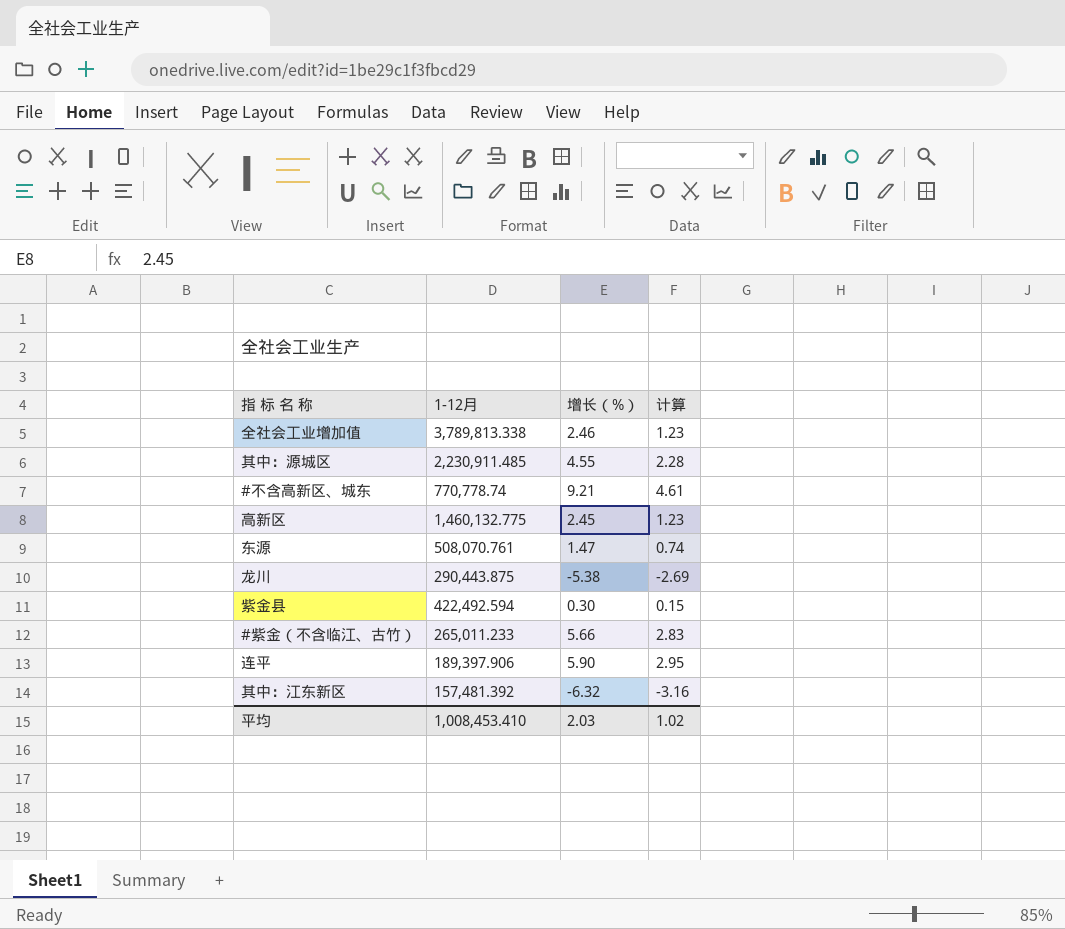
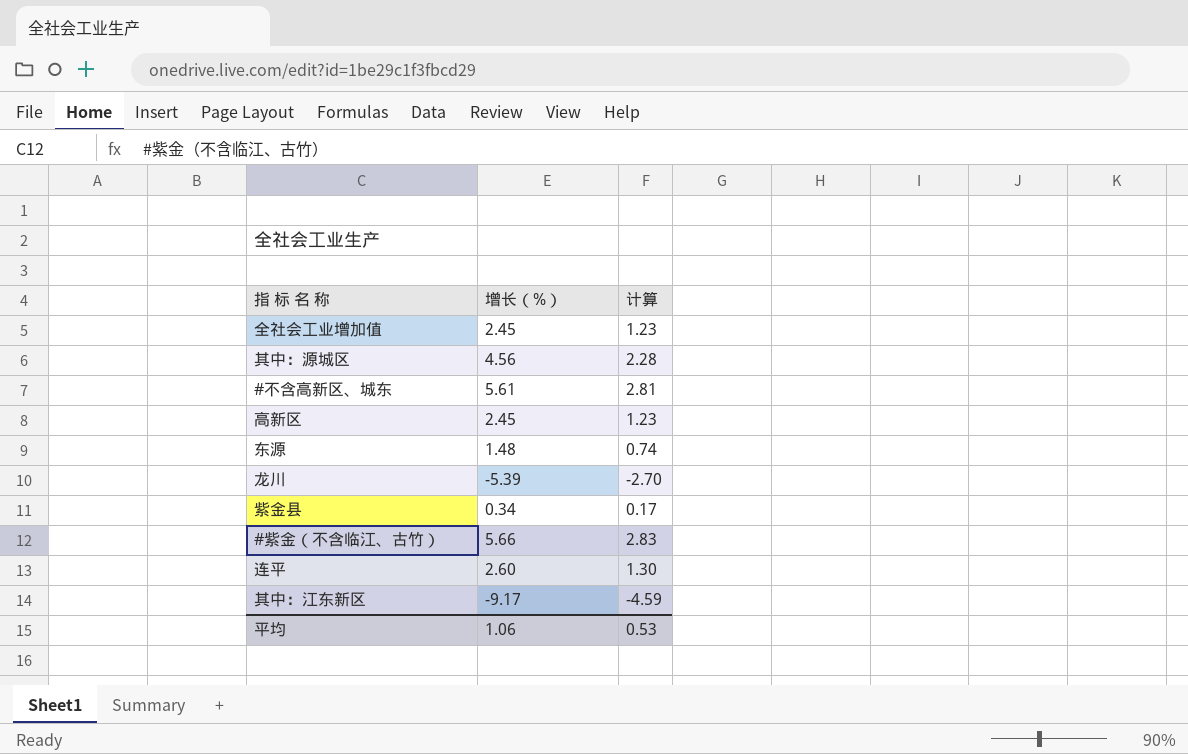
column 1-12月 | position: 2 -> none
全社会工业增加值 | 增长（%）: 2.46 -> 2.45
其中：源城区 | 增长（%）: 4.55 -> 4.56
#不含高新区、城东 | 增长（%）: 9.21 -> 5.61
#不含高新区、城东 | 计算: 4.61 -> 2.81
东源 | 增长（%）: 1.47 -> 1.48
龙川 | 增长（%）: -5.38 -> -5.39
龙川 | 计算: -2.69 -> -2.70
紫金县 | 增长（%）: 0.30 -> 0.34
紫金县 | 计算: 0.15 -> 0.17
连平 | 增长（%）: 5.90 -> 2.60
连平 | 计算: 2.95 -> 1.30
其中：江东新区 | 增长（%）: -6.32 -> -9.17
其中：江东新区 | 计算: -3.16 -> -4.59
平均 | 增长（%）: 2.03 -> 1.06
平均 | 计算: 1.02 -> 0.53

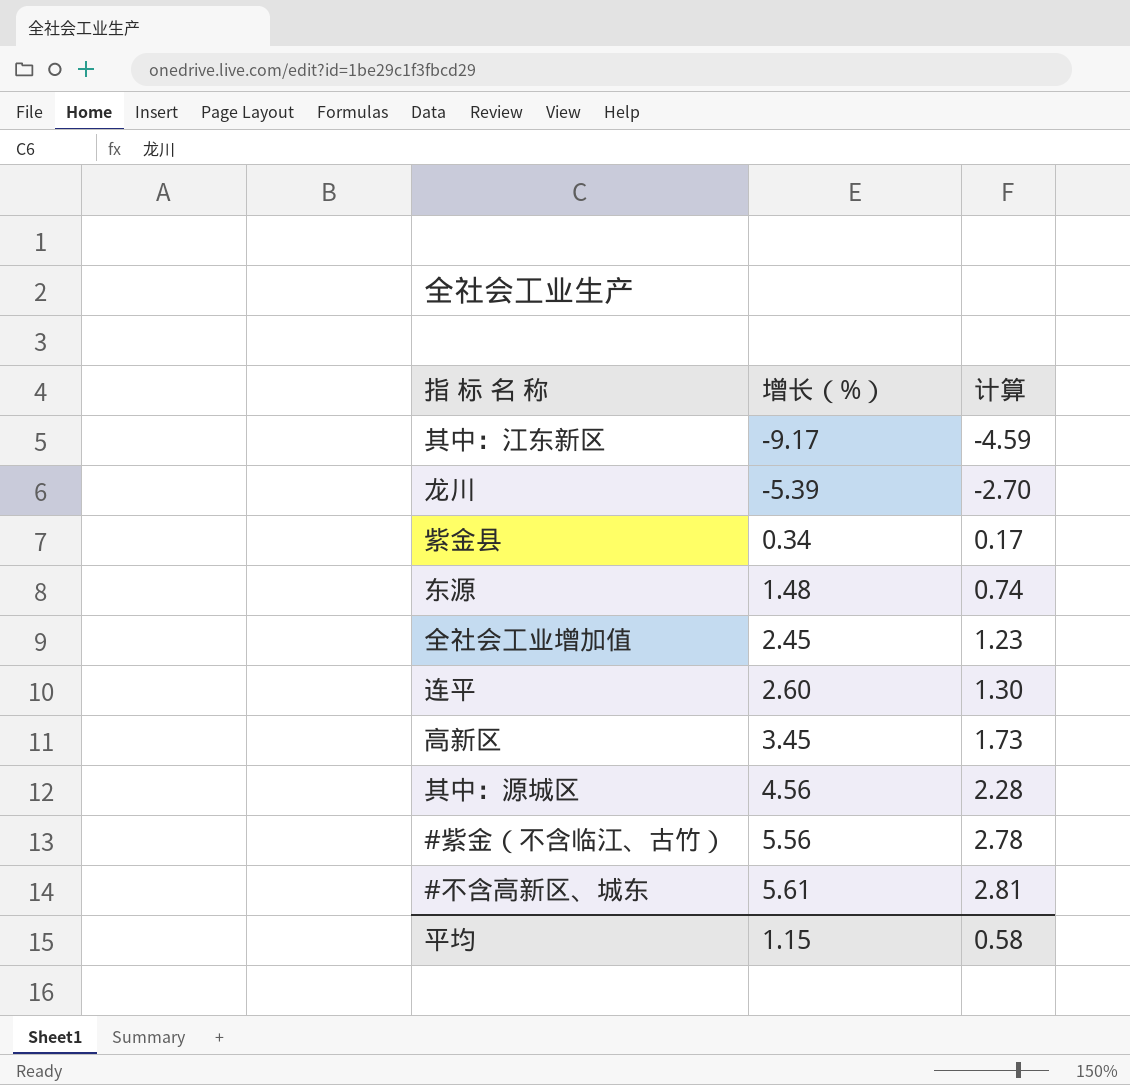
row order: none -> 增长（%） ascending
高新区 | 增长（%）: 2.45 -> 3.45
高新区 | 计算: 1.23 -> 1.73
#紫金（不含临江、古竹） | 增长（%）: 5.66 -> 5.56
#紫金（不含临江、古竹） | 计算: 2.83 -> 2.78
平均 | 增长（%）: 1.06 -> 1.15
平均 | 计算: 0.53 -> 0.58

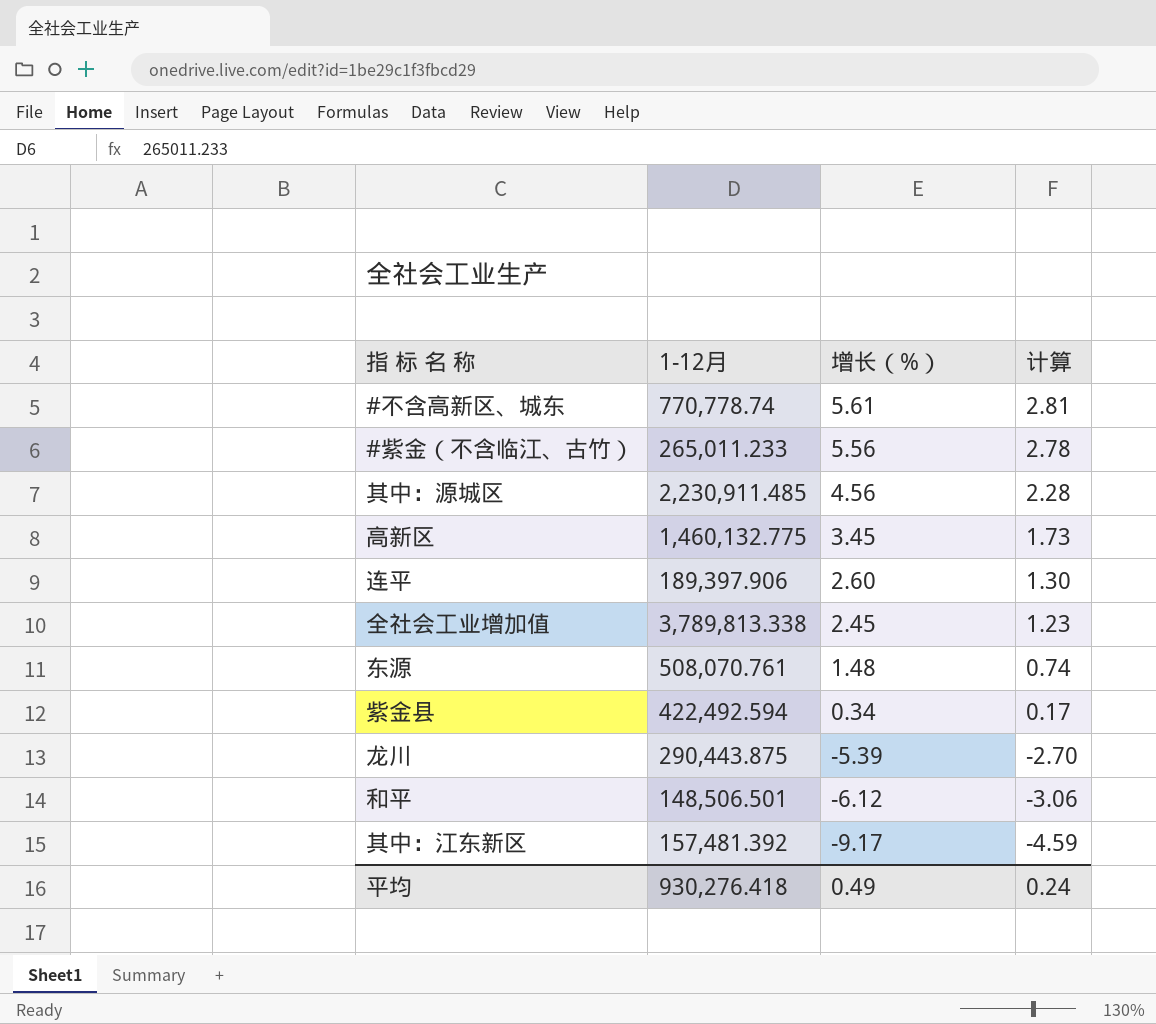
row order: 增长（%） ascending -> 增长（%） descending
column 1-12月 | position: none -> 2
row 和平: none -> 148,506.501 | -6.12 | -3.06
平均 | 增长（%）: 1.15 -> 0.49
平均 | 计算: 0.58 -> 0.24

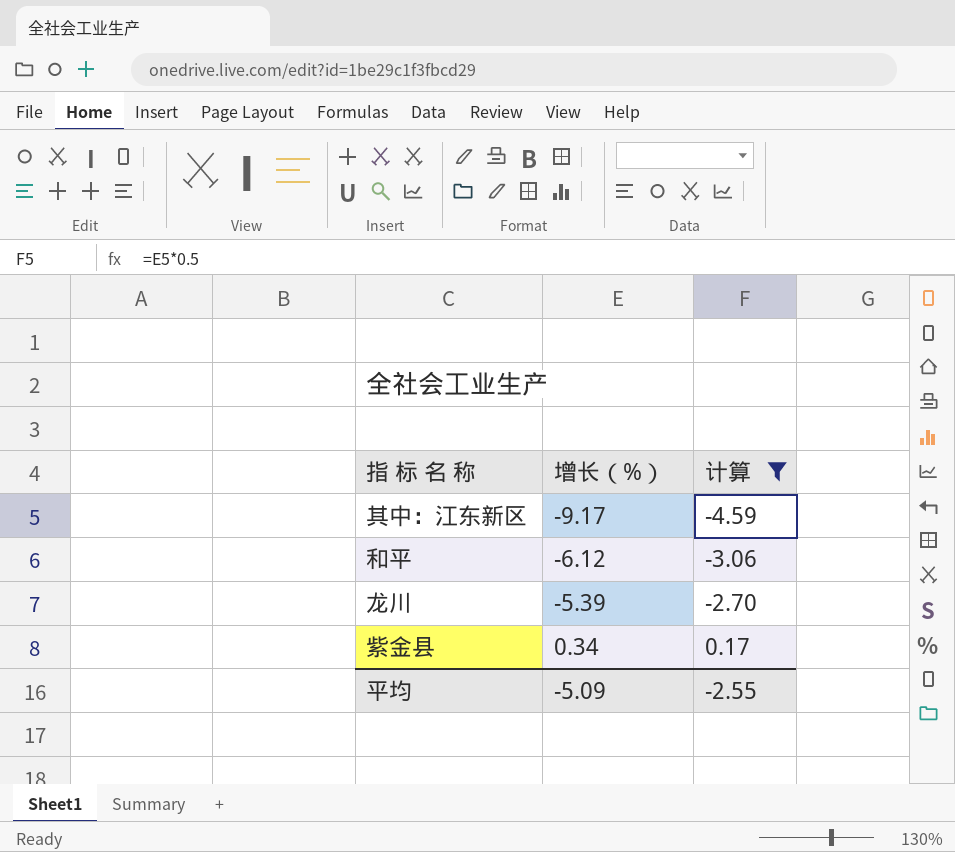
filter: none -> 计算 <= 0.17
row order: 增长（%） descending -> 增长（%） ascending
column 1-12月 | position: 2 -> none
平均 | 增长（%）: 0.49 -> -5.09
平均 | 计算: 0.24 -> -2.55

